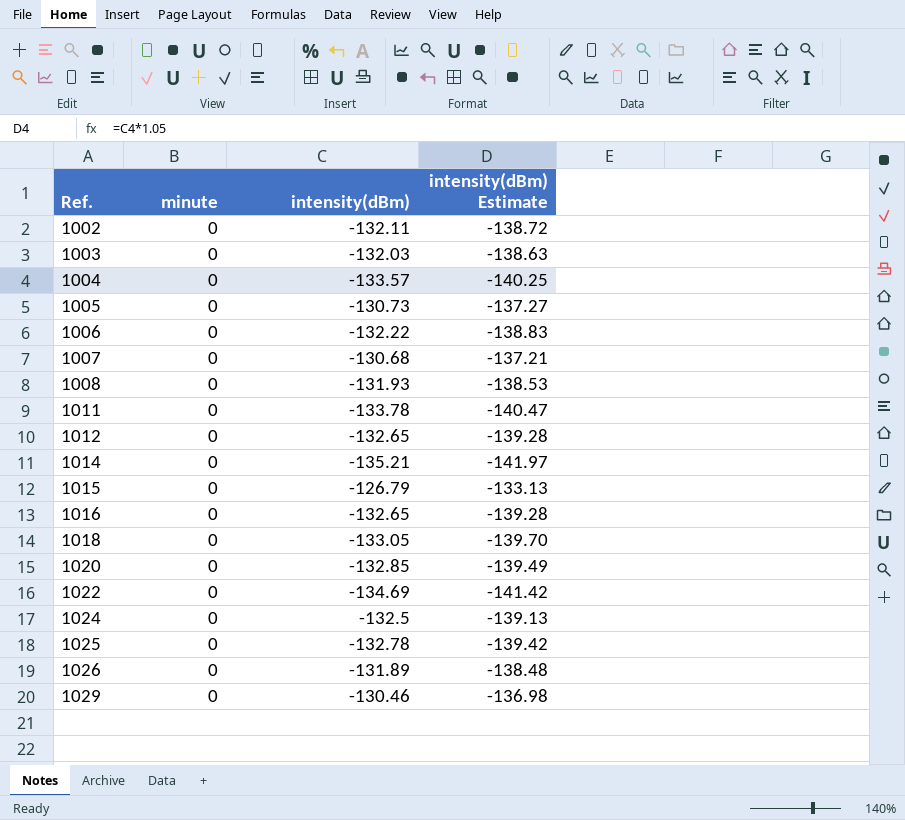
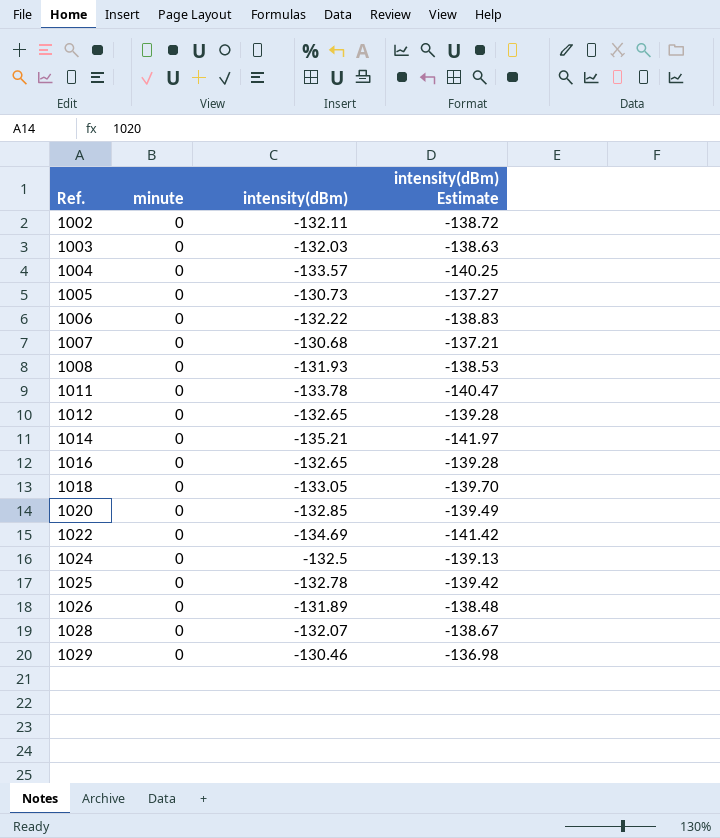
row 1015: 0 | -126.79 | -133.13 -> none
row 1028: none -> 0 | -132.07 | -138.67

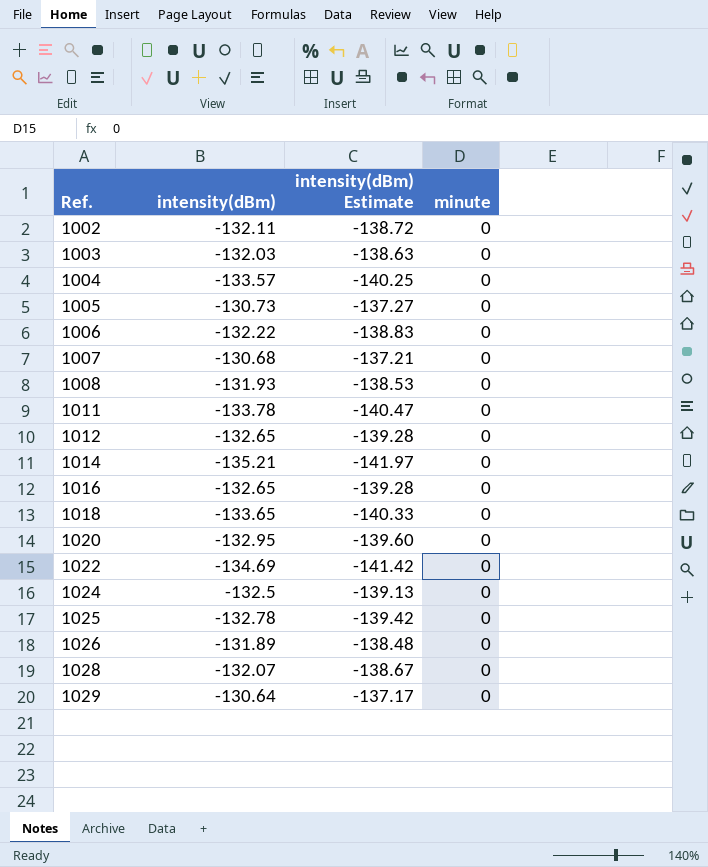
column minute | position: 2 -> 4
1018 | intensity(dBm): -133.05 -> -133.65
1018 | intensity(dBm) Estimate: -139.70 -> -140.33
1020 | intensity(dBm): -132.85 -> -132.95
1020 | intensity(dBm) Estimate: -139.49 -> -139.60
1029 | intensity(dBm): -130.46 -> -130.64
1029 | intensity(dBm) Estimate: -136.98 -> -137.17

